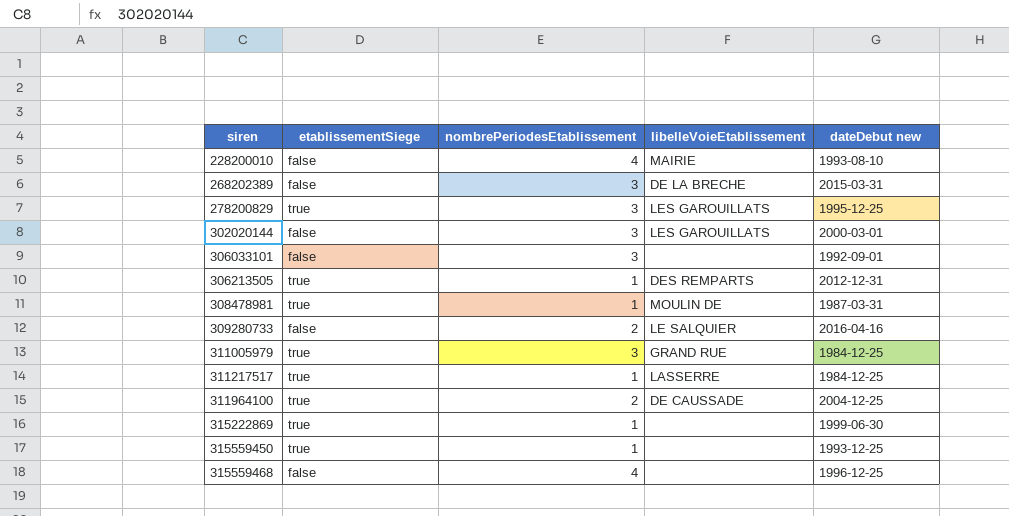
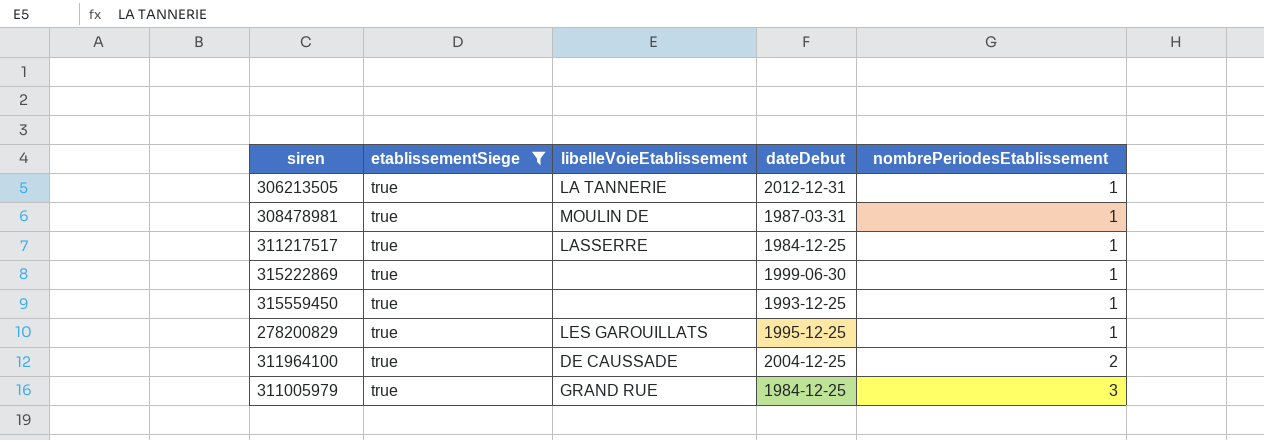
filter: none -> etablissementSiege = true
row order: siren ascending -> nombrePeriodesEtablissement ascending
column name: dateDebut new -> dateDebut
column nombrePeriodesEtablissement | position: 3 -> 5
306213505 | libelleVoieEtablissement: DES REMPARTS -> LA TANNERIE
278200829 | nombrePeriodesEtablissement: 3 -> 1

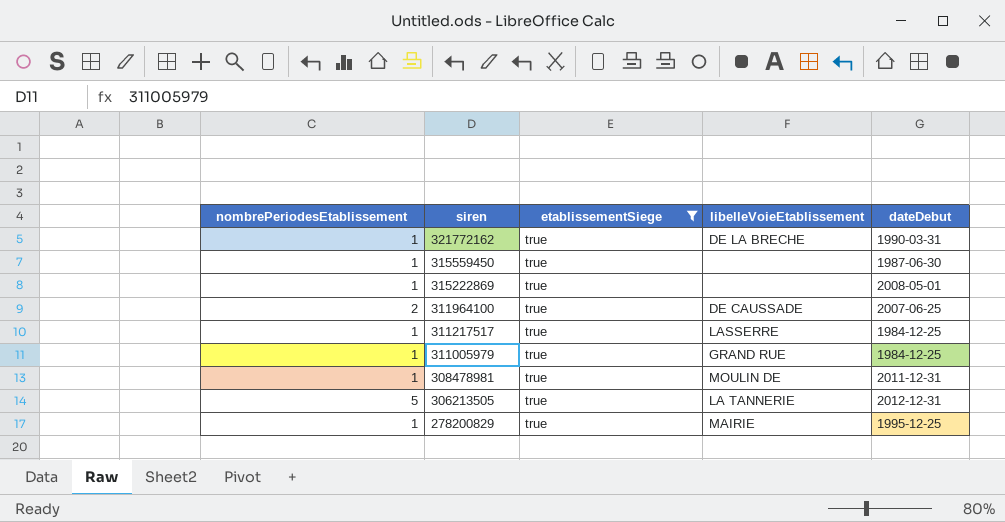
row order: nombrePeriodesEtablissement ascending -> siren descending
column nombrePeriodesEtablissement | position: 5 -> 1
row 321772162: none -> 1 | true | DE LA BRECHE | 1990-03-31
315559450 | dateDebut: 1993-12-25 -> 1987-06-30
315222869 | dateDebut: 1999-06-30 -> 2008-05-01
311964100 | dateDebut: 2004-12-25 -> 2007-06-25
311005979 | nombrePeriodesEtablissement: 3 -> 1
308478981 | dateDebut: 1987-03-31 -> 2011-12-31
306213505 | nombrePeriodesEtablissement: 1 -> 5
278200829 | libelleVoieEtablissement: LES GAROUILLATS -> MAIRIE

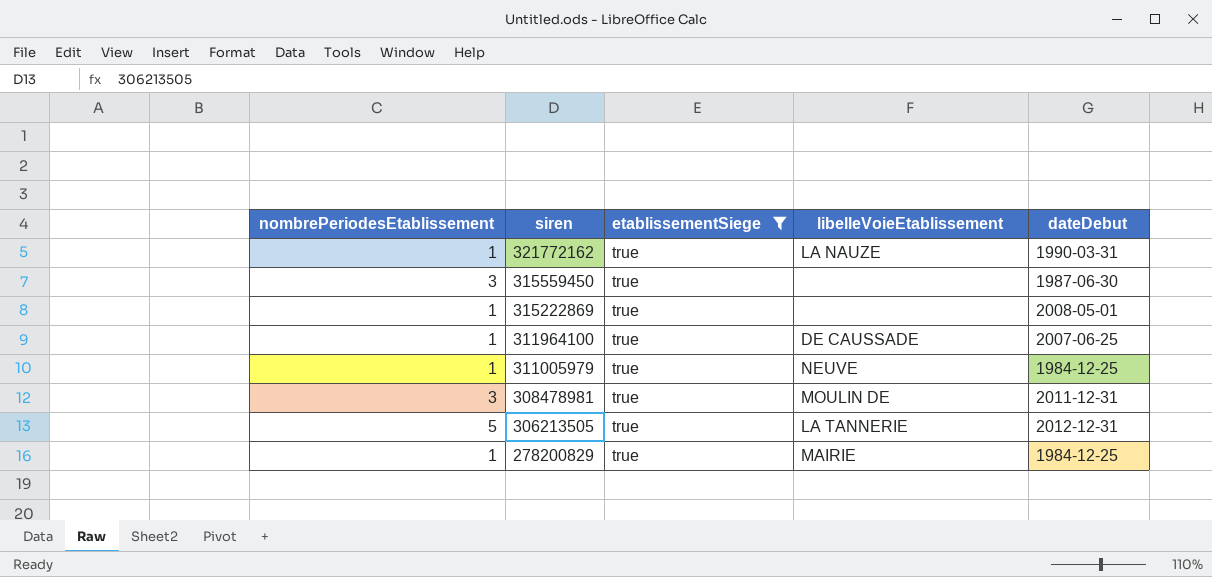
row 311217517: 1 | true | LASSERRE | 1984-12-25 -> none
321772162 | libelleVoieEtablissement: DE LA BRECHE -> LA NAUZE
315559450 | nombrePeriodesEtablissement: 1 -> 3
311964100 | nombrePeriodesEtablissement: 2 -> 1
311005979 | libelleVoieEtablissement: GRAND RUE -> NEUVE
308478981 | nombrePeriodesEtablissement: 1 -> 3
278200829 | dateDebut: 1995-12-25 -> 1984-12-25

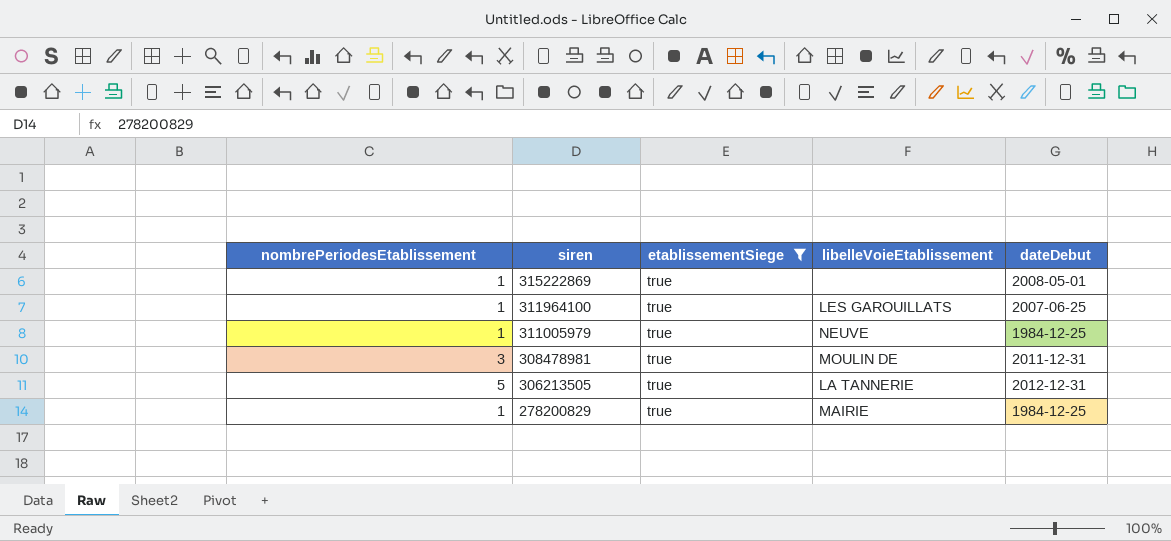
row 321772162: 1 | true | LA NAUZE | 1990-03-31 -> none
row 315559450: 3 | true | none | 1987-06-30 -> none
311964100 | libelleVoieEtablissement: DE CAUSSADE -> LES GAROUILLATS

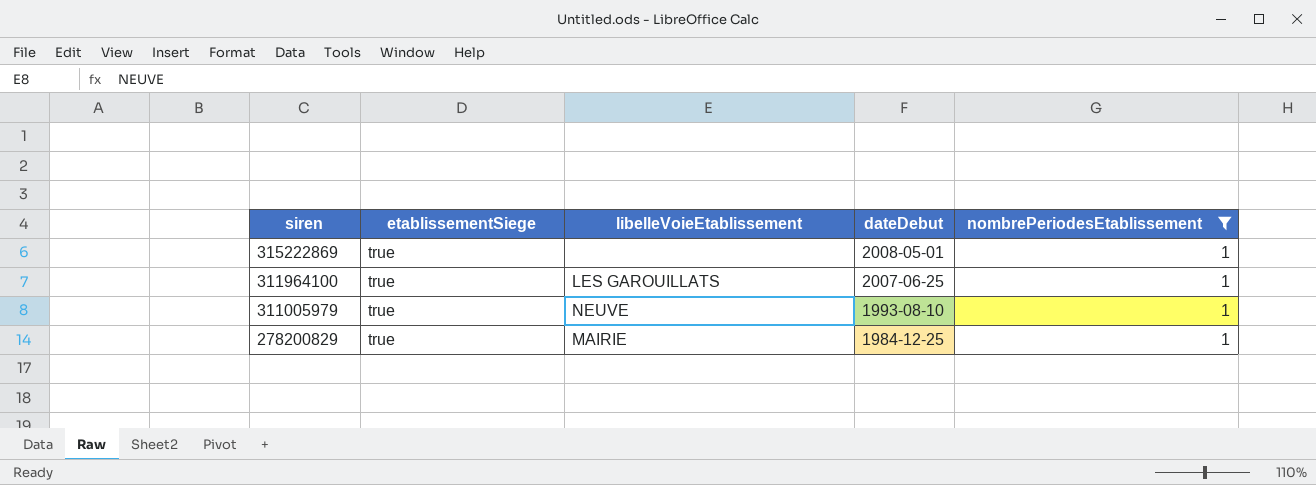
filter: etablissementSiege = true -> nombrePeriodesEtablissement = 1
column nombrePeriodesEtablissement | position: 1 -> 5
311005979 | dateDebut: 1984-12-25 -> 1993-08-10

